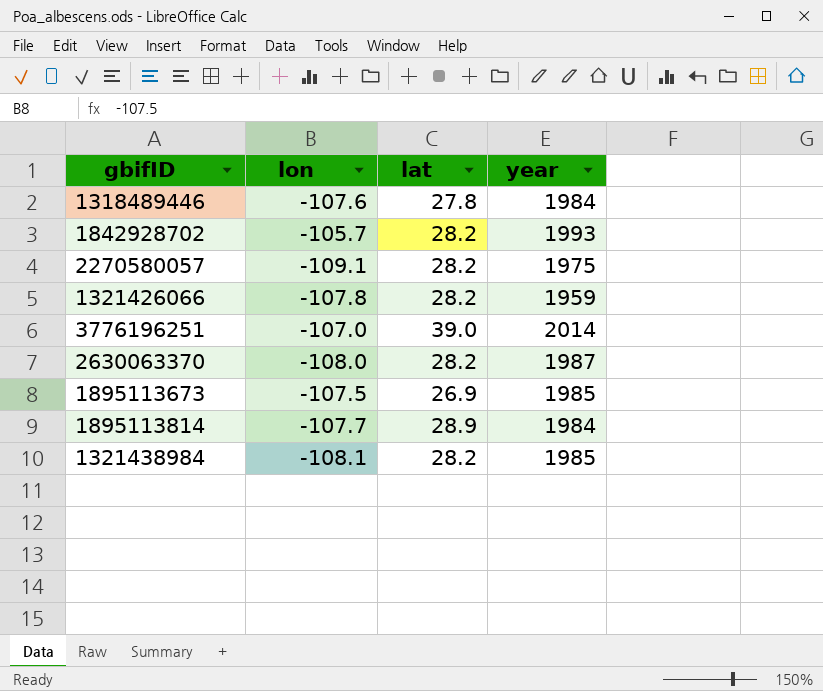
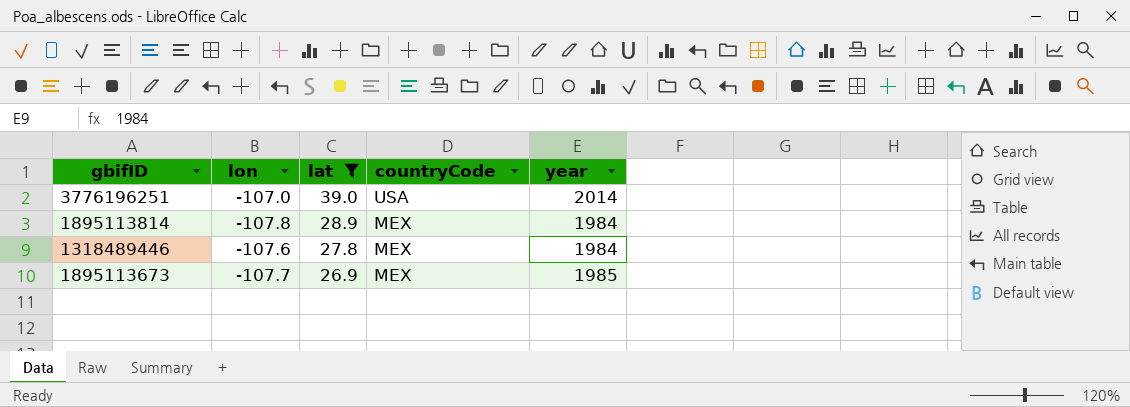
filter: none -> lat != 28.2
row order: none -> lat descending
column countryCode | position: none -> 4
1895113814 | lon: -107.7 -> -107.8
1895113673 | lon: -107.5 -> -107.7

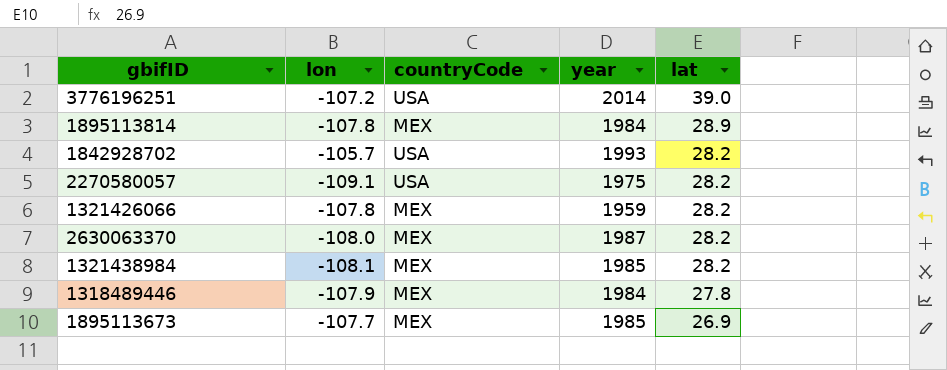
filter: lat != 28.2 -> none
column lat | position: 3 -> 5
3776196251 | lon: -107.0 -> -107.2
1318489446 | lon: -107.6 -> -107.9

